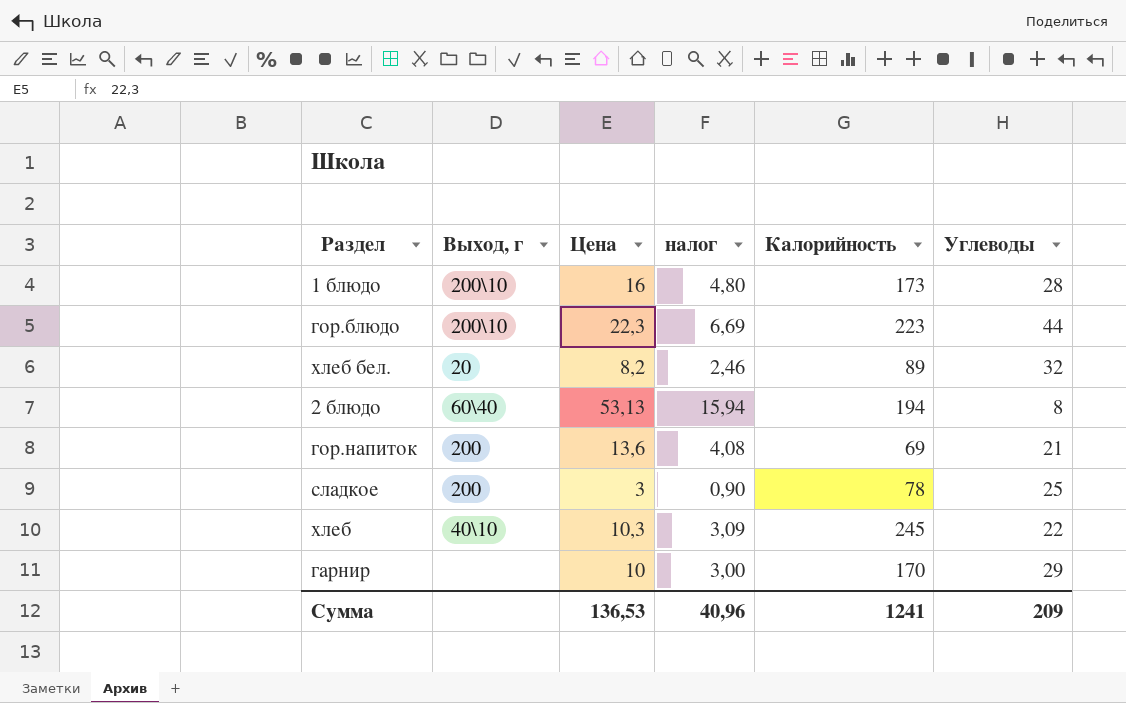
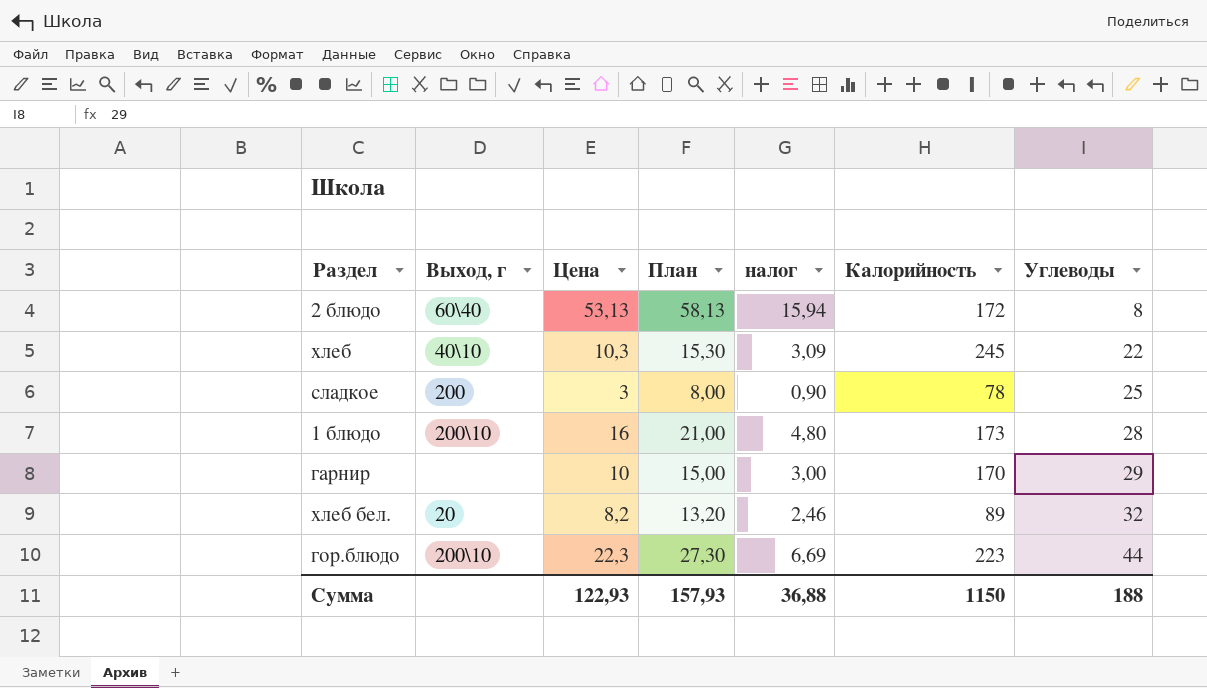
row order: none -> Углеводы ascending
column План | formula: none -> [Цена] + 5
row гор.напиток: 200 | 13,6 | 4,08 | 69 | 21 -> none
2 блюдо | Калорийность: 194 -> 172
Сумма | Цена: 136,53 -> 122,93
Сумма | налог: 40,96 -> 36,88
Сумма | Калорийность: 1241 -> 1150
Сумма | Углеводы: 209 -> 188

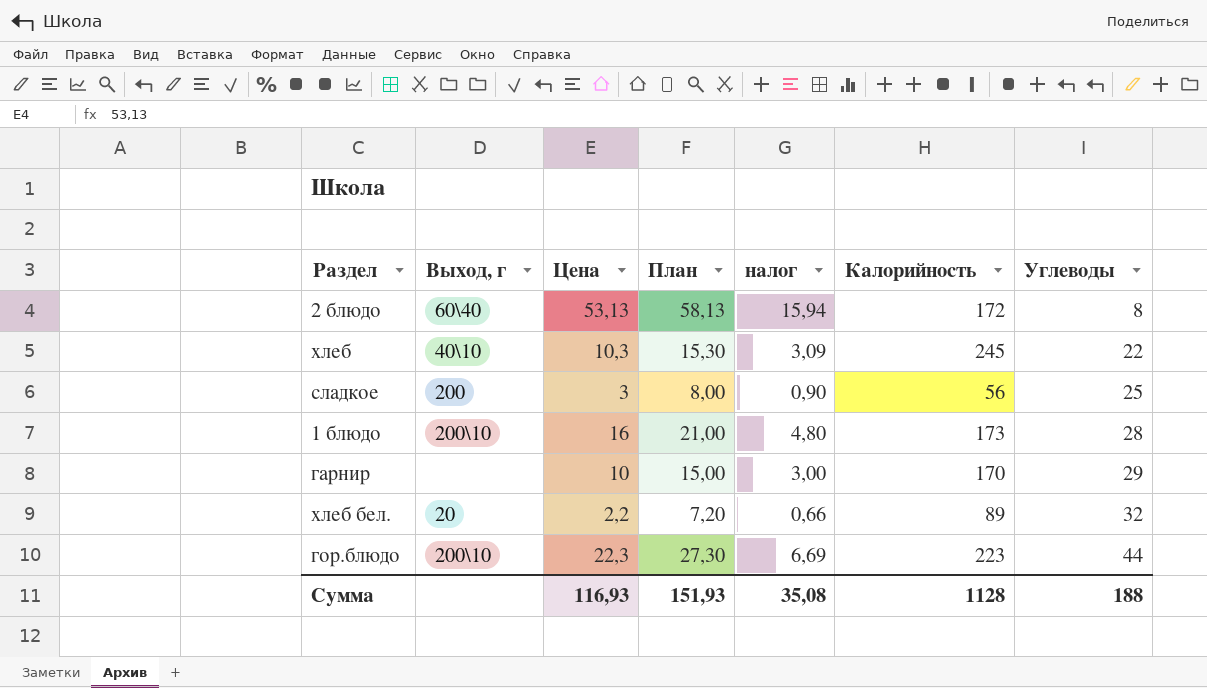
сладкое | Калорийность: 78 -> 56
хлеб бел. | Цена: 8,2 -> 2,2
хлеб бел. | План: 13,20 -> 7,20
хлеб бел. | налог: 2,46 -> 0,66
Сумма | Цена: 122,93 -> 116,93
Сумма | План: 157,93 -> 151,93
Сумма | налог: 36,88 -> 35,08
Сумма | Калорийность: 1150 -> 1128

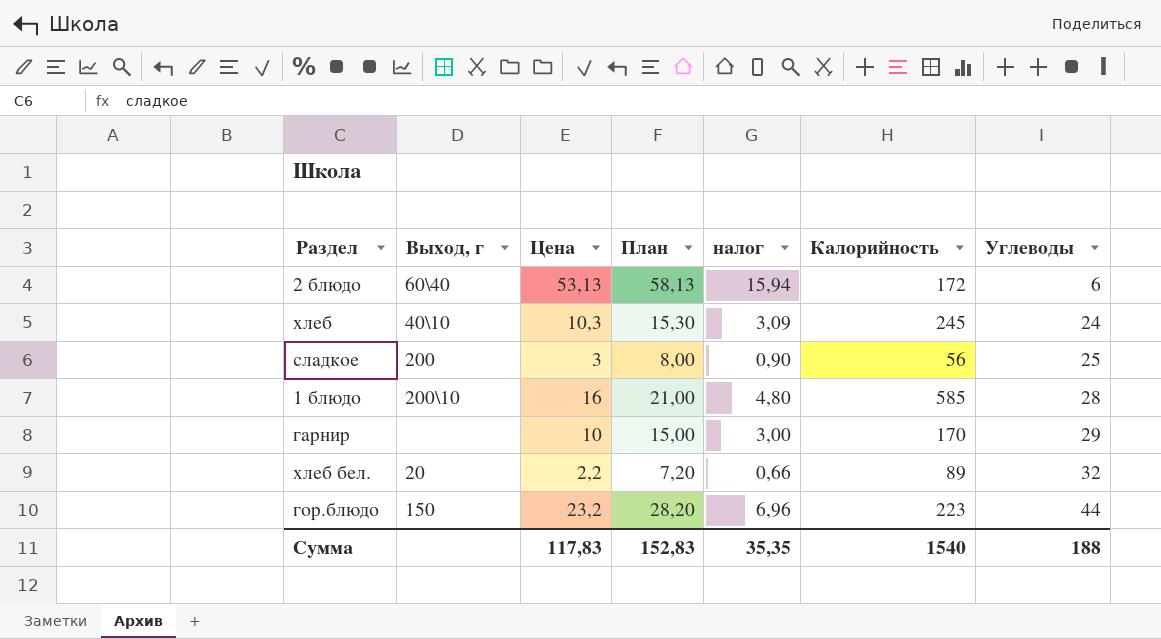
2 блюдо | Углеводы: 8 -> 6
хлеб | Углеводы: 22 -> 24
1 блюдо | Калорийность: 173 -> 585
гор.блюдо | Выход, г: 200\10 -> 150
гор.блюдо | Цена: 22,3 -> 23,2
гор.блюдо | План: 27,30 -> 28,20
гор.блюдо | налог: 6,69 -> 6,96
Сумма | Цена: 116,93 -> 117,83
Сумма | План: 151,93 -> 152,83
Сумма | налог: 35,08 -> 35,35
Сумма | Калорийность: 1128 -> 1540

